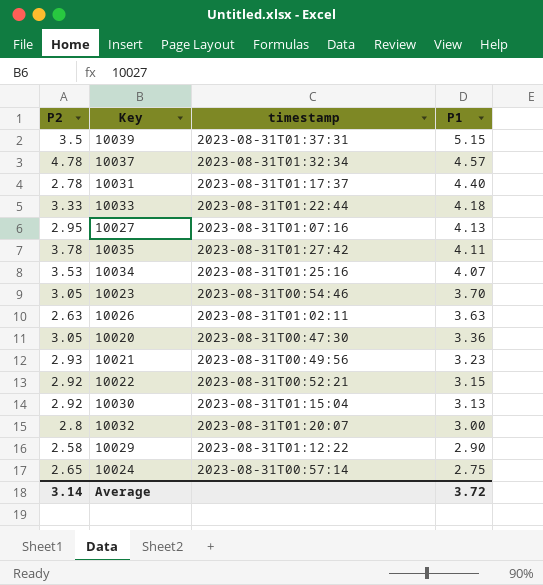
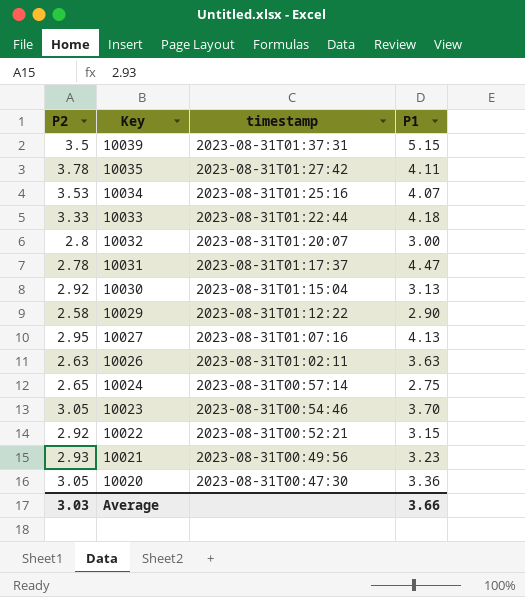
row order: P1 descending -> Key descending
row 10037: 4.78 | 2023-08-31T01:32:34 | 4.57 -> none
10031 | P1: 4.40 -> 4.47
Average | P2: 3.14 -> 3.03
Average | P1: 3.72 -> 3.66

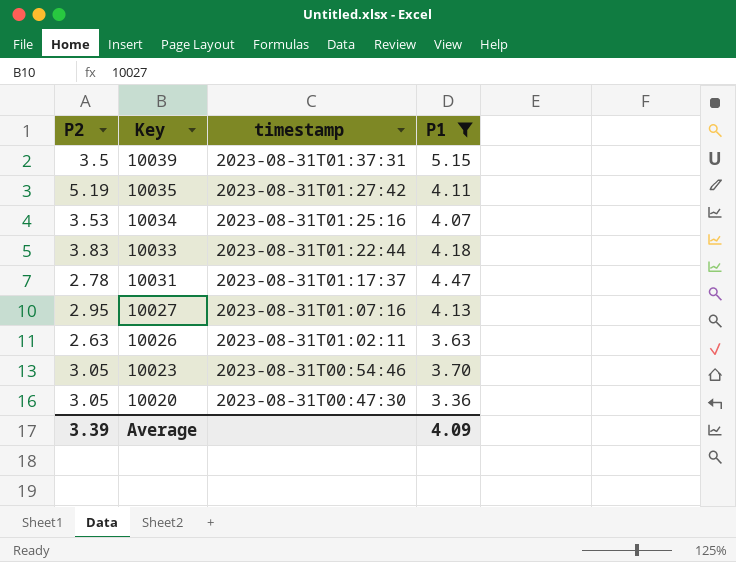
filter: none -> P1 >= 3.36
10035 | P2: 3.78 -> 5.19
10033 | P2: 3.33 -> 3.83
Average | P2: 3.03 -> 3.39
Average | P1: 3.66 -> 4.09

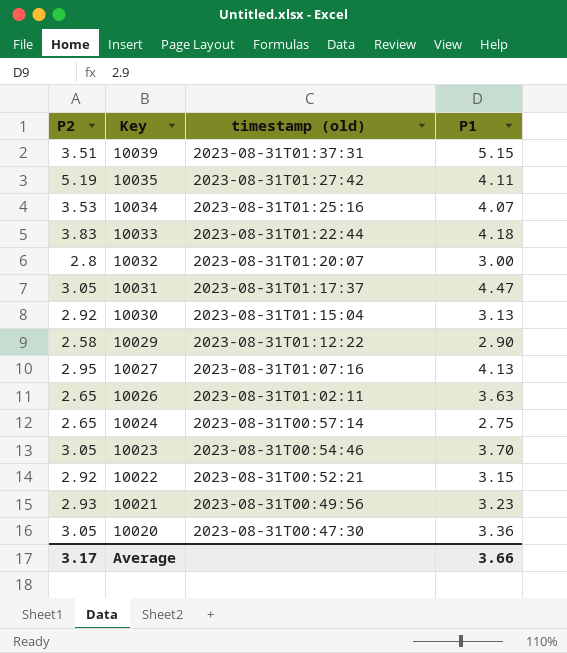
filter: P1 >= 3.36 -> none
column name: timestamp -> timestamp (old)
10039 | P2: 3.5 -> 3.51
10031 | P2: 2.78 -> 3.05
10026 | P2: 2.63 -> 2.65
Average | P2: 3.39 -> 3.17
Average | P1: 4.09 -> 3.66

